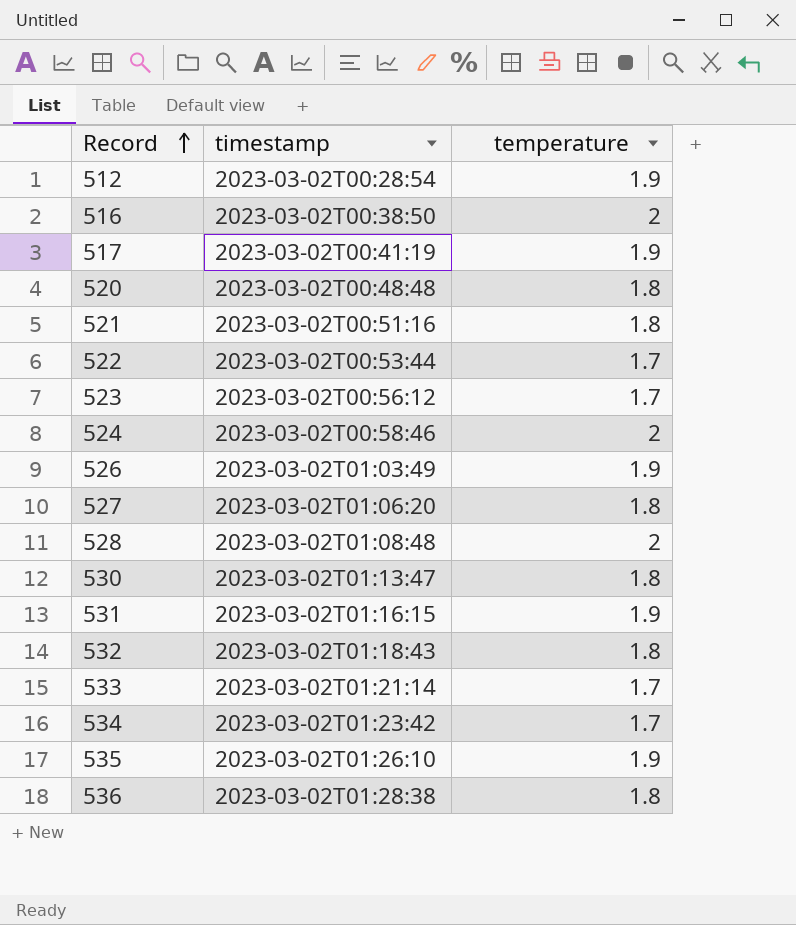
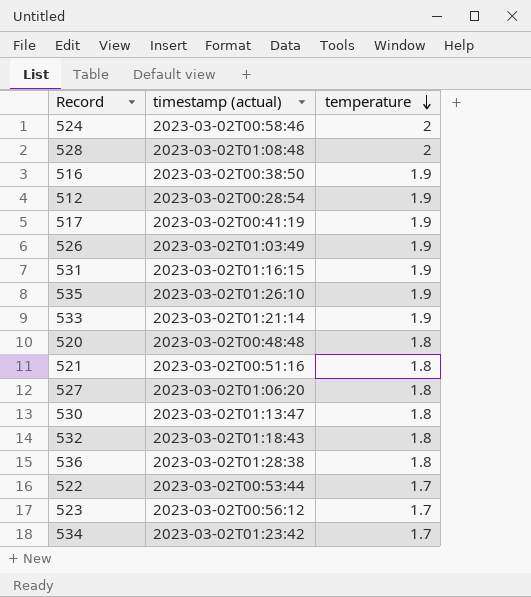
row order: Record ascending -> temperature descending
column name: timestamp -> timestamp (actual)
516 | temperature: 2 -> 1.9
533 | temperature: 1.7 -> 1.9

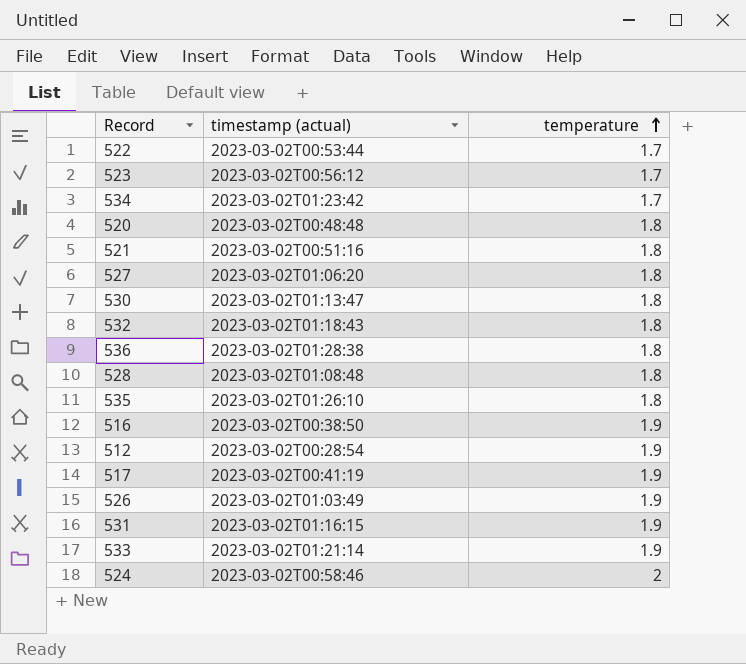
row order: temperature descending -> temperature ascending
528 | temperature: 2 -> 1.8
535 | temperature: 1.9 -> 1.8

